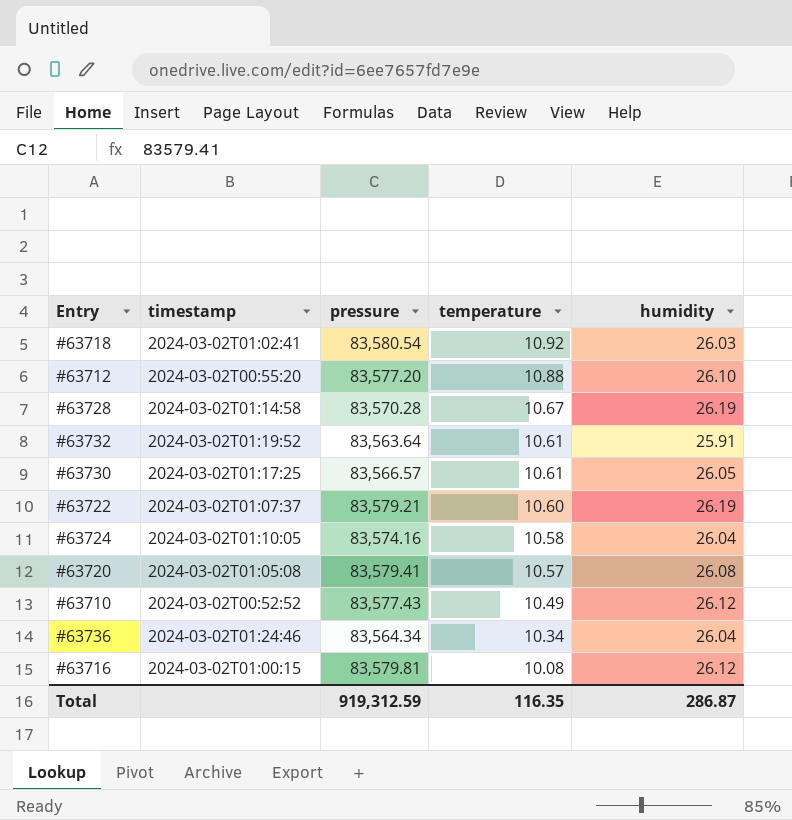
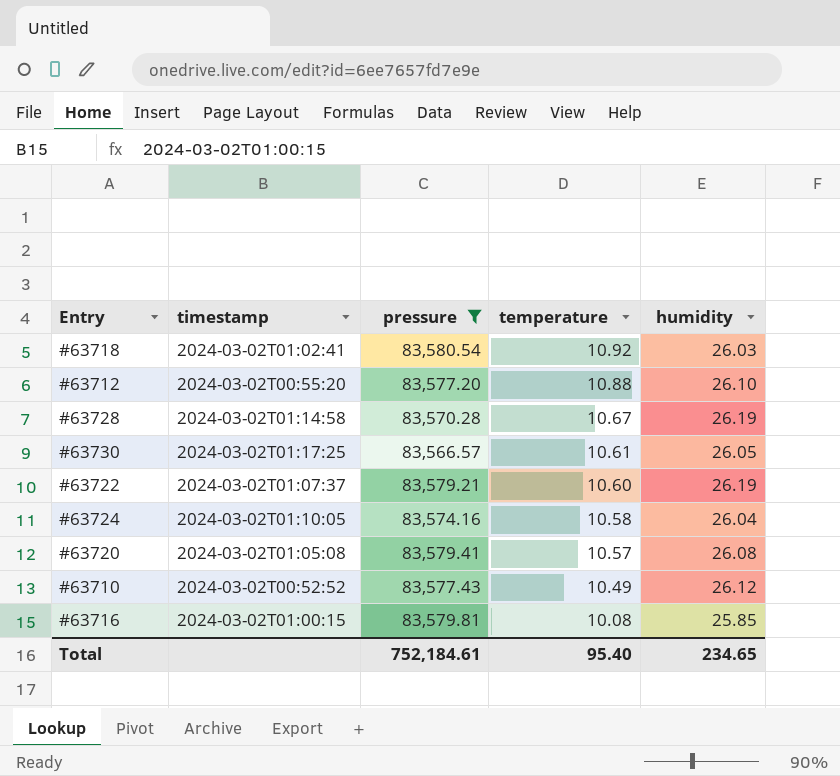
filter: none -> pressure >= 83,566.57
#63716 | humidity: 26.12 -> 25.85
Total | pressure: 919,312.59 -> 752,184.61
Total | temperature: 116.35 -> 95.40
Total | humidity: 286.87 -> 234.65

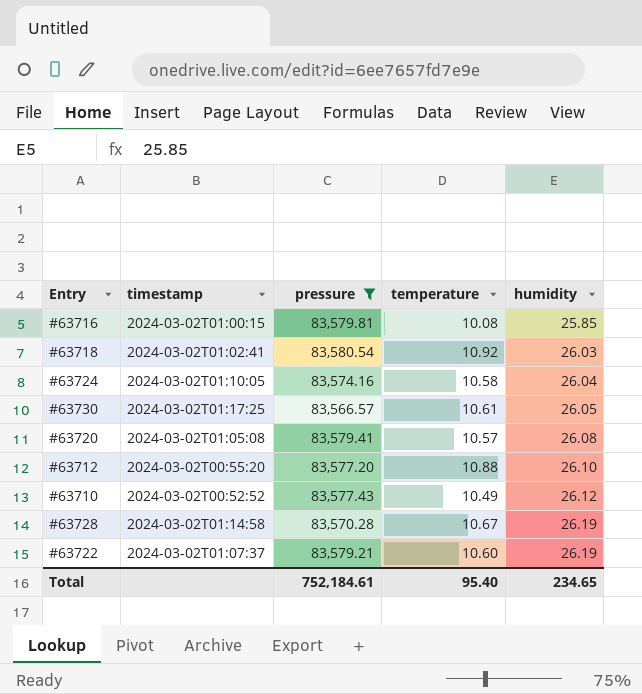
row order: temperature descending -> humidity ascending

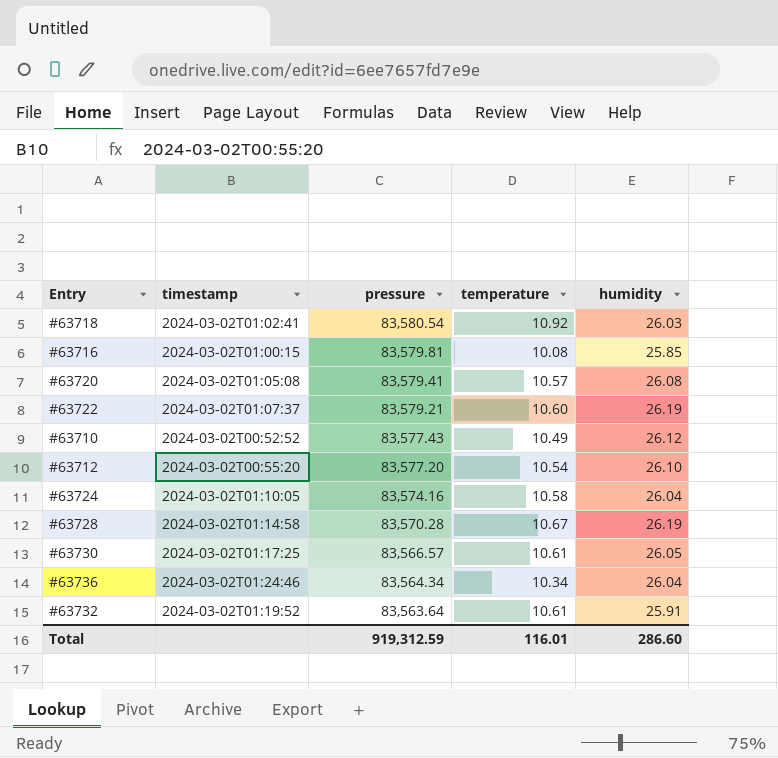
filter: pressure >= 83,566.57 -> none
row order: humidity ascending -> pressure descending
#63712 | temperature: 10.88 -> 10.54
Total | pressure: 752,184.61 -> 919,312.59
Total | temperature: 95.40 -> 116.01
Total | humidity: 234.65 -> 286.60

